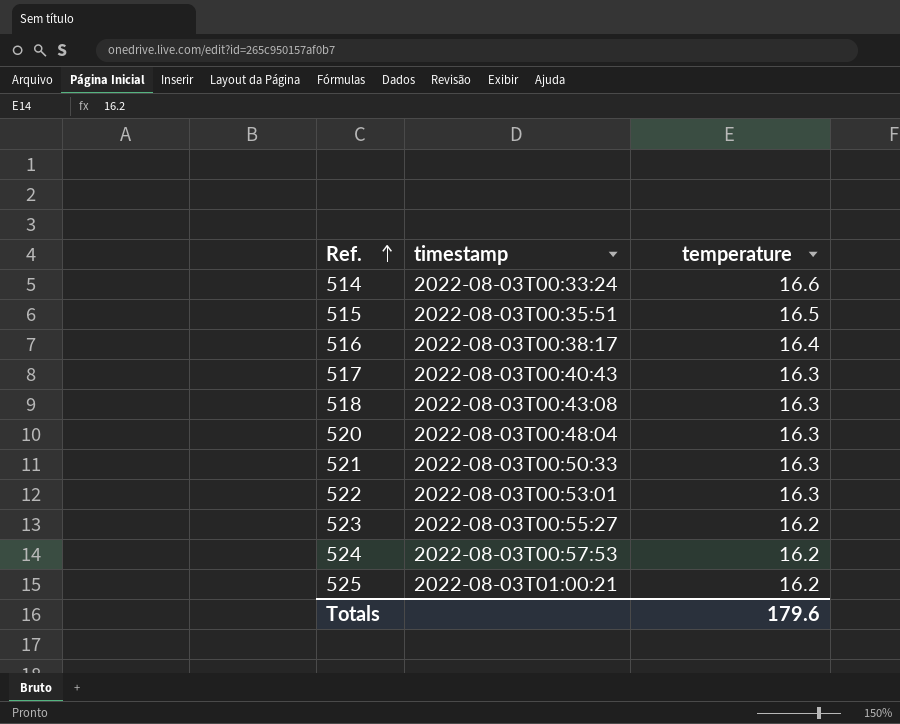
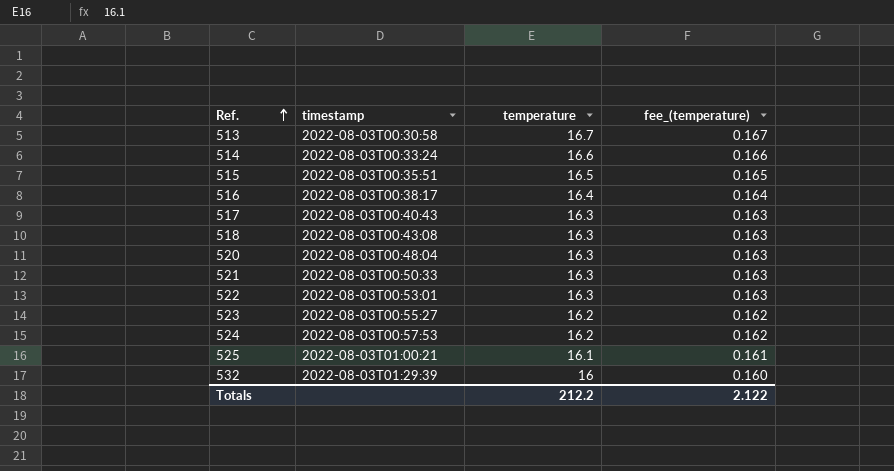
column fee_(temperature) | formula: none -> [temperature] * 0.01
row 513: none -> 2022-08-03T00:30:58 | 16.7 | 0.167
525 | temperature: 16.2 -> 16.1
row 532: none -> 2022-08-03T01:29:39 | 16 | 0.160
Totals | temperature: 179.6 -> 212.2

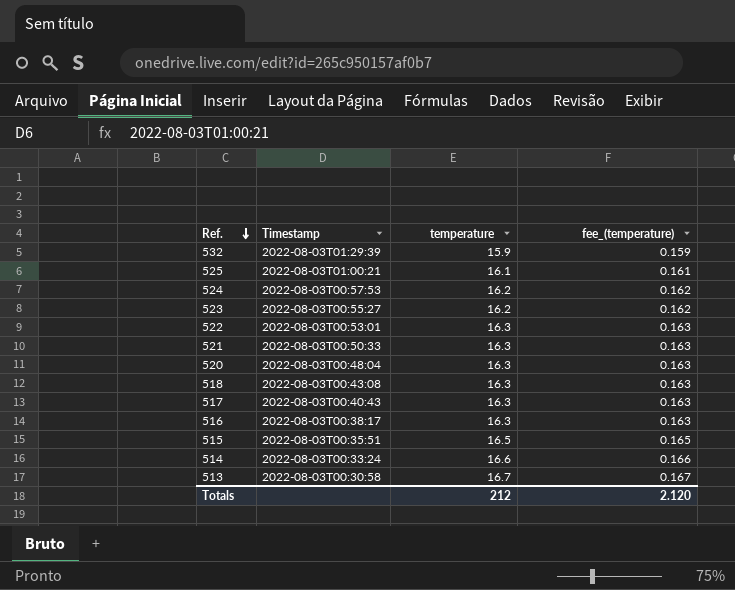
row order: Ref. ascending -> Ref. descending
column name: timestamp -> Timestamp
532 | temperature: 16 -> 15.9
532 | fee_(temperature): 0.160 -> 0.159
516 | temperature: 16.4 -> 16.3
516 | fee_(temperature): 0.164 -> 0.163
Totals | temperature: 212.2 -> 212
Totals | fee_(temperature): 2.122 -> 2.120

